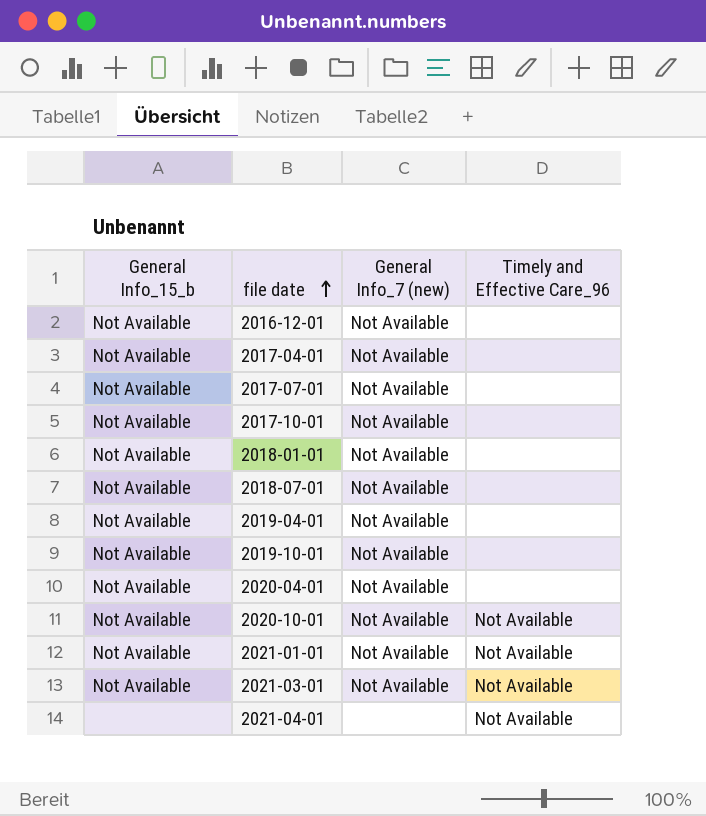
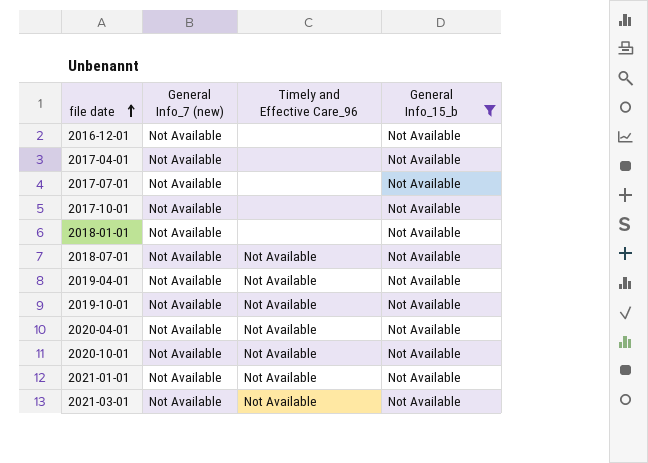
filter: none -> General Info_15_b = Not Available
column General Info_15_b | position: 1 -> 4
2018-07-01 | Timely and Effective Care_96: none -> Not Available
2019-04-01 | Timely and Effective Care_96: none -> Not Available
2019-10-01 | Timely and Effective Care_96: none -> Not Available
2020-04-01 | Timely and Effective Care_96: none -> Not Available

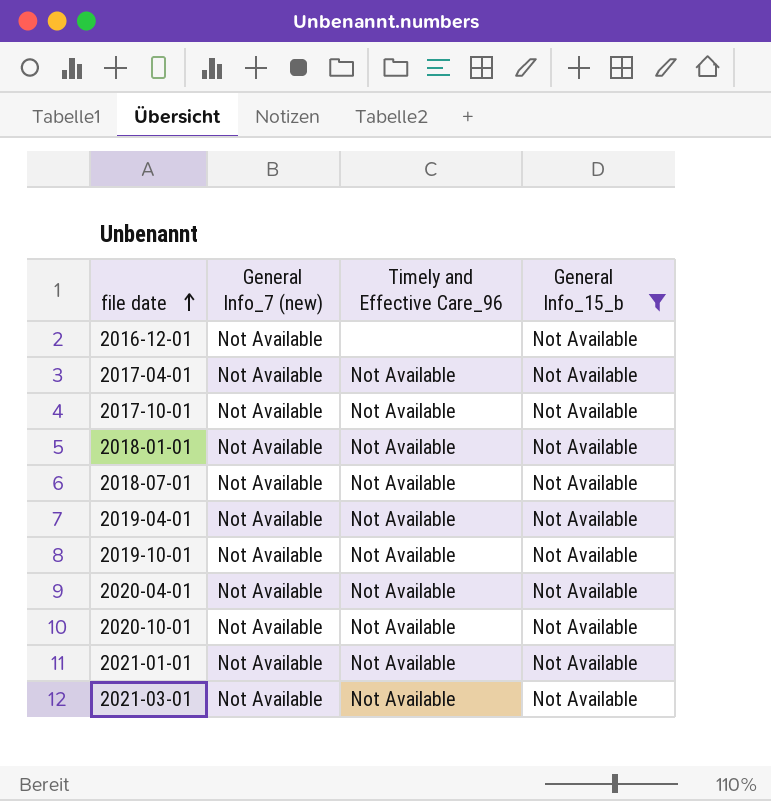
row 2017-07-01: Not Available | none | Not Available -> none
2017-04-01 | Timely and Effective Care_96: none -> Not Available
2017-10-01 | Timely and Effective Care_96: none -> Not Available
2018-01-01 | Timely and Effective Care_96: none -> Not Available

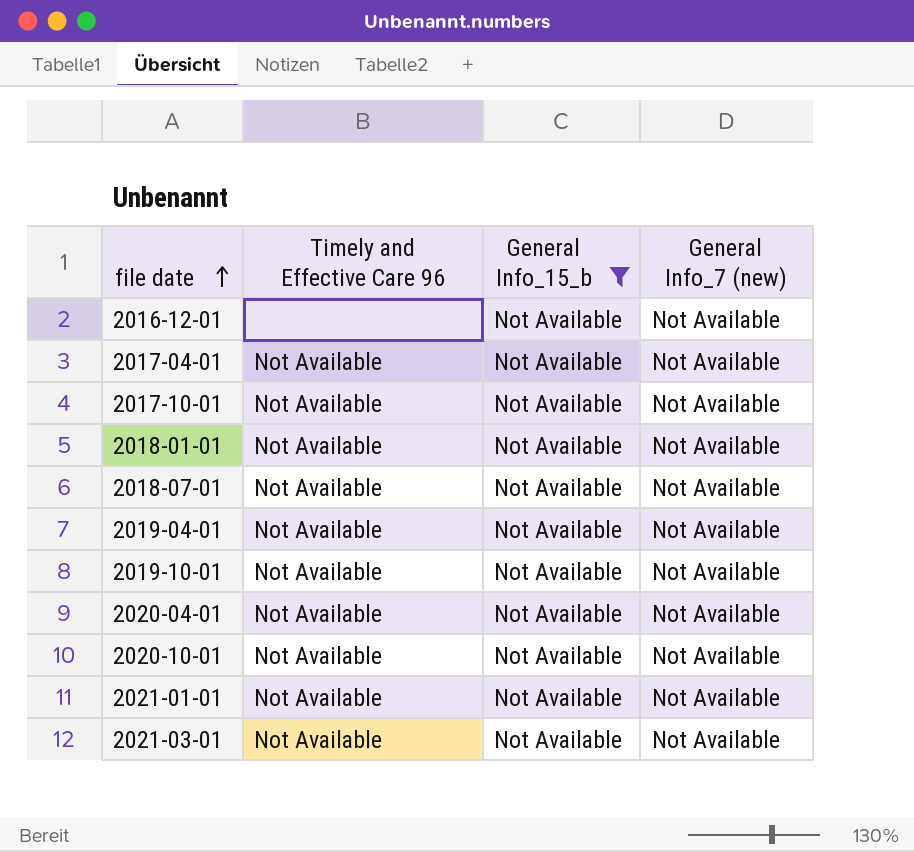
column name: Timely and Effective Care_96 -> Timely and Effective Care 96
column General Info_7 (new) | position: 2 -> 4

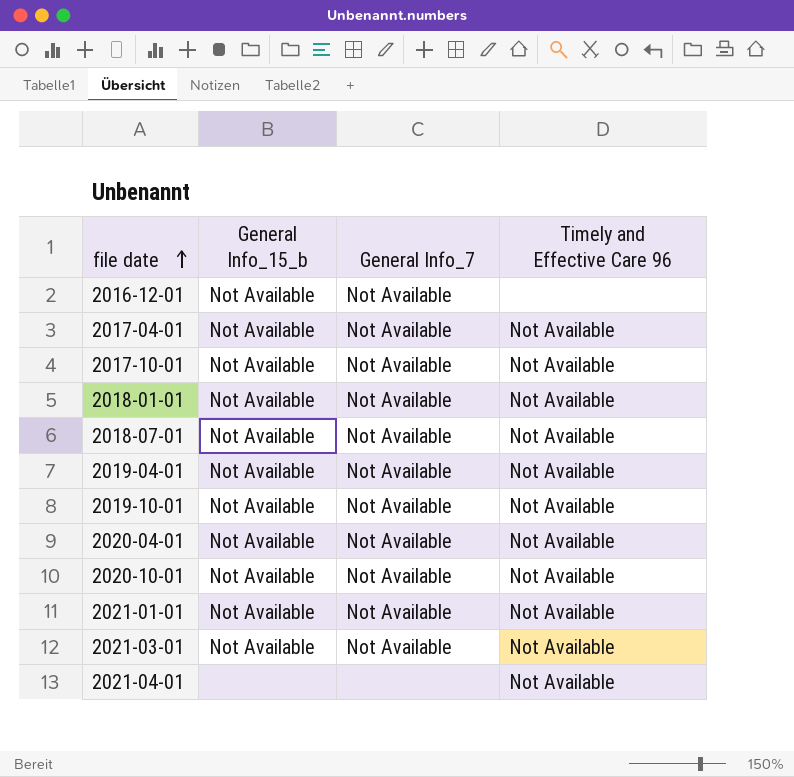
filter: General Info_15_b = Not Available -> none
column name: General Info_7 (new) -> General Info_7
column Timely and Effective Care 96 | position: 2 -> 4

